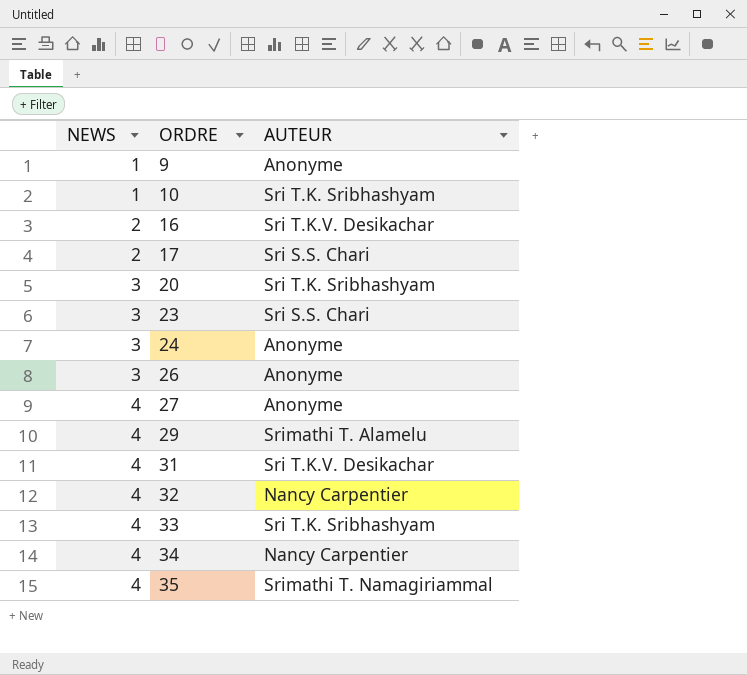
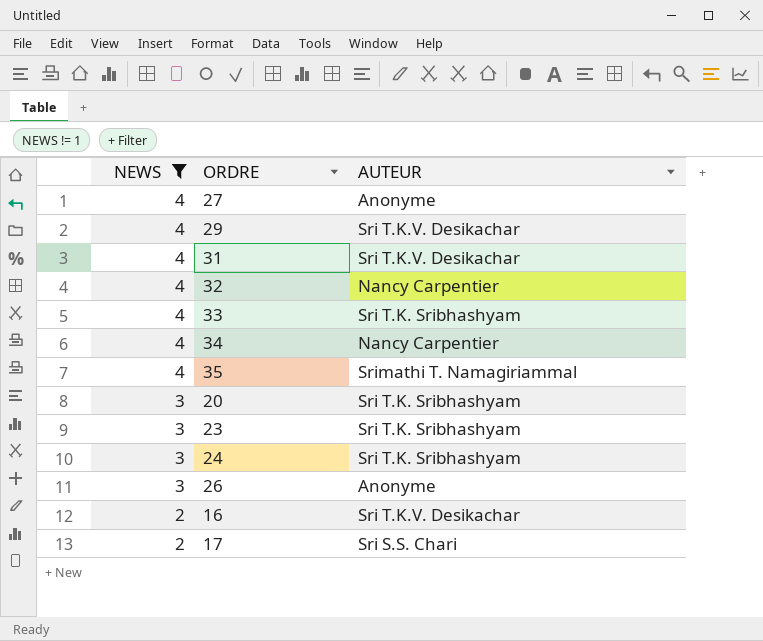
filter: none -> NEWS != 1
row order: NEWS ascending -> NEWS descending
29 | AUTEUR: Srimathi T. Alamelu -> Sri T.K.V. Desikachar
23 | AUTEUR: Sri S.S. Chari -> Sri T.K. Sribhashyam
24 | AUTEUR: Anonyme -> Sri T.K. Sribhashyam

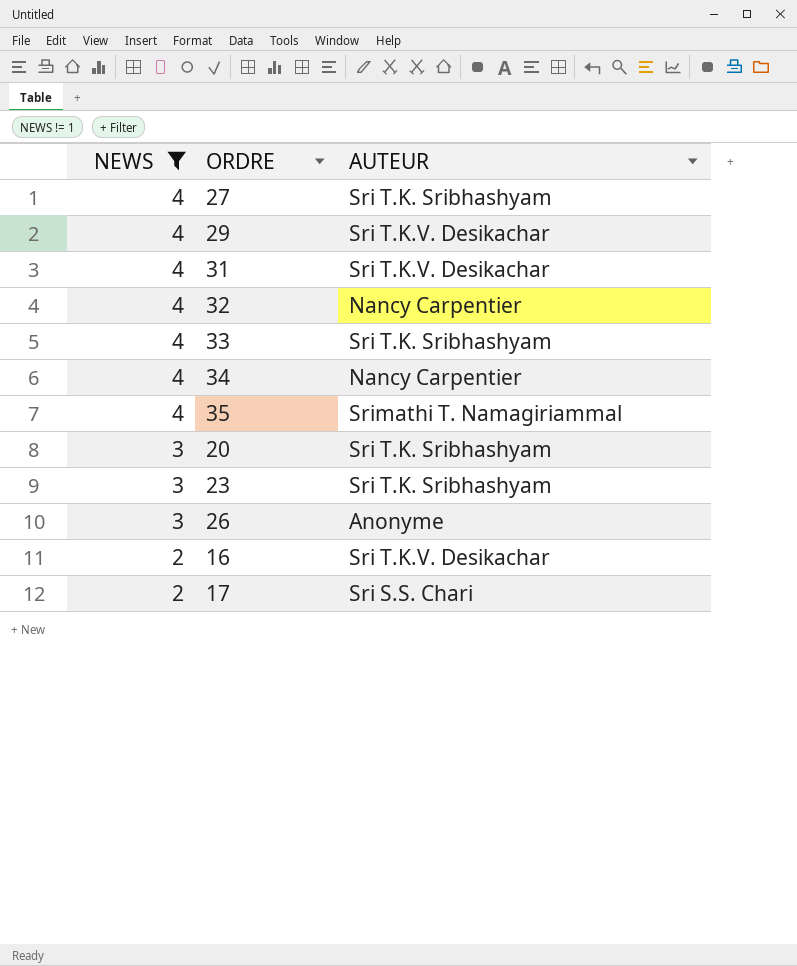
row 24: 3 | Sri T.K. Sribhashyam -> none
27 | AUTEUR: Anonyme -> Sri T.K. Sribhashyam

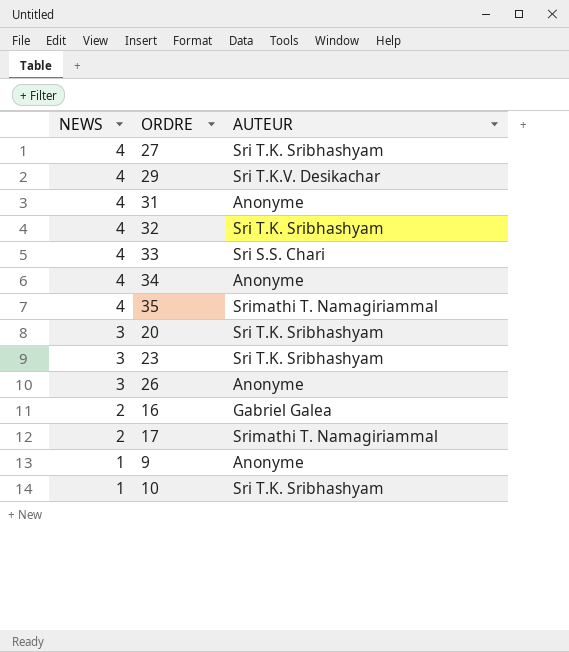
filter: NEWS != 1 -> none
31 | AUTEUR: Sri T.K.V. Desikachar -> Anonyme
32 | AUTEUR: Nancy Carpentier -> Sri T.K. Sribhashyam
33 | AUTEUR: Sri T.K. Sribhashyam -> Sri S.S. Chari
34 | AUTEUR: Nancy Carpentier -> Anonyme
16 | AUTEUR: Sri T.K.V. Desikachar -> Gabriel Galea
17 | AUTEUR: Sri S.S. Chari -> Srimathi T. Namagiriammal

